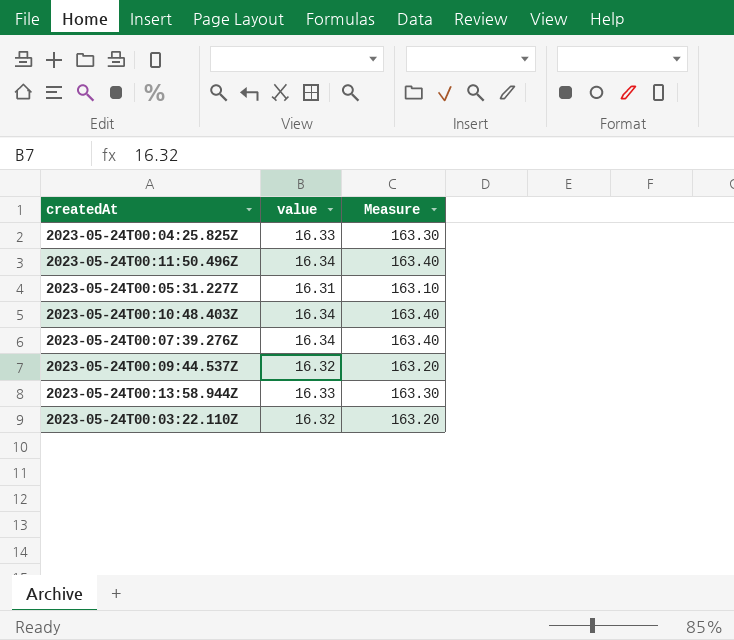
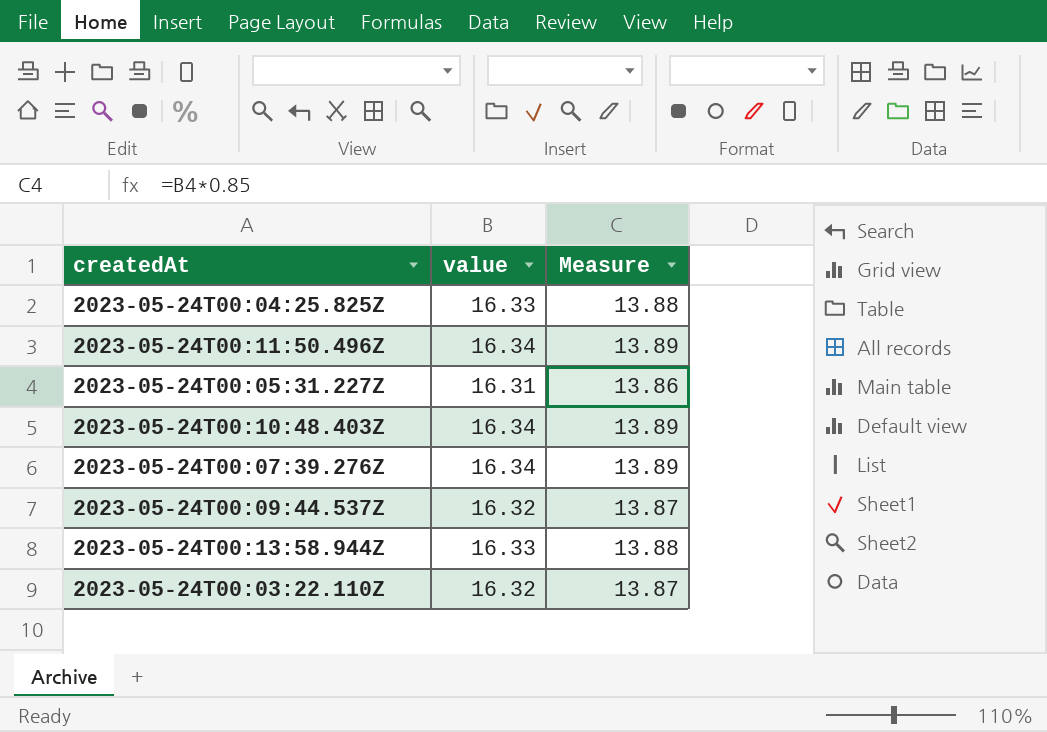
column Measure | formula: [value] * 10 -> [value] * 0.85

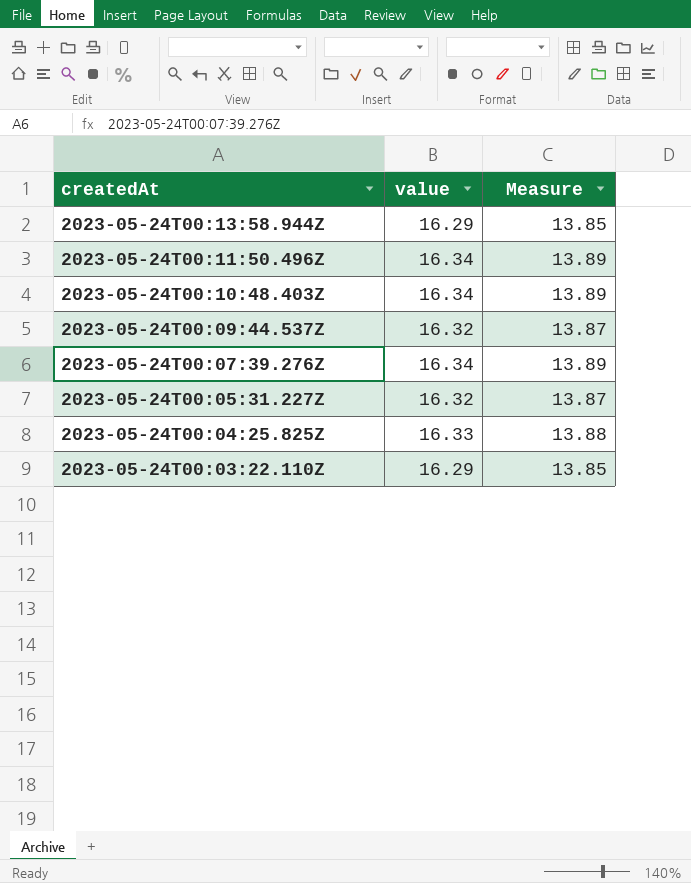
row order: none -> createdAt descending
2023-05-24T00:13:58.944Z | value: 16.33 -> 16.29
2023-05-24T00:13:58.944Z | Measure: 13.88 -> 13.85
2023-05-24T00:05:31.227Z | value: 16.31 -> 16.32
2023-05-24T00:05:31.227Z | Measure: 13.86 -> 13.87
2023-05-24T00:03:22.110Z | value: 16.32 -> 16.29
2023-05-24T00:03:22.110Z | Measure: 13.87 -> 13.85

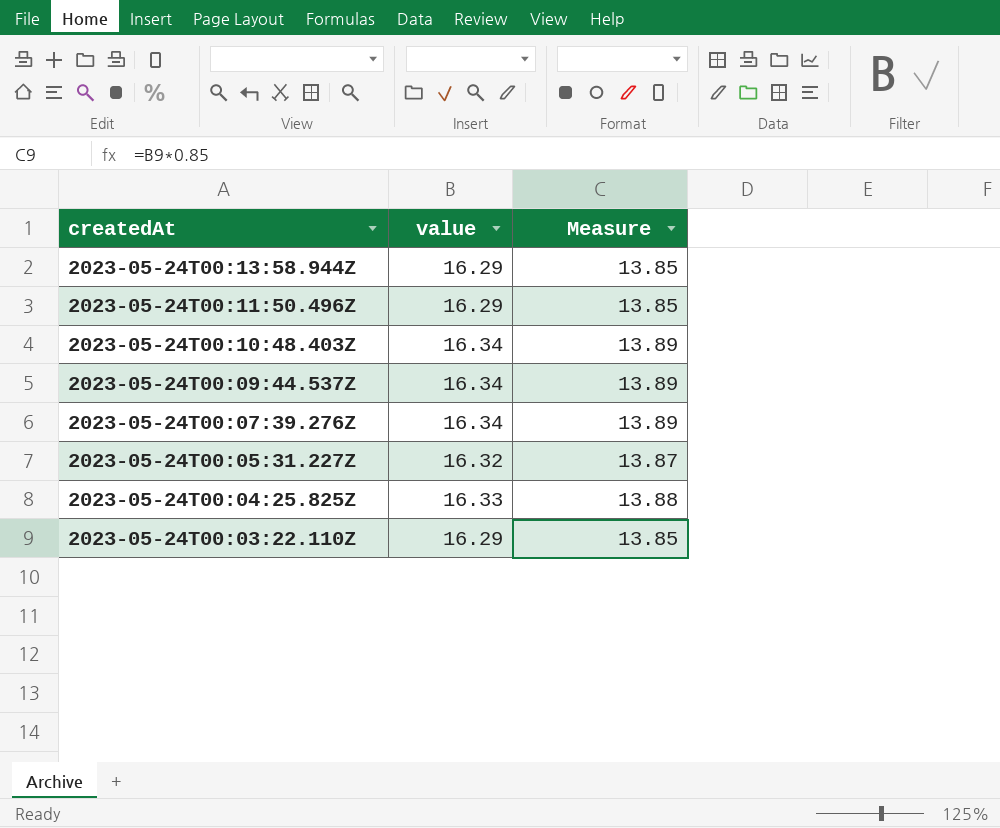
2023-05-24T00:11:50.496Z | value: 16.34 -> 16.29
2023-05-24T00:11:50.496Z | Measure: 13.89 -> 13.85
2023-05-24T00:09:44.537Z | value: 16.32 -> 16.34
2023-05-24T00:09:44.537Z | Measure: 13.87 -> 13.89

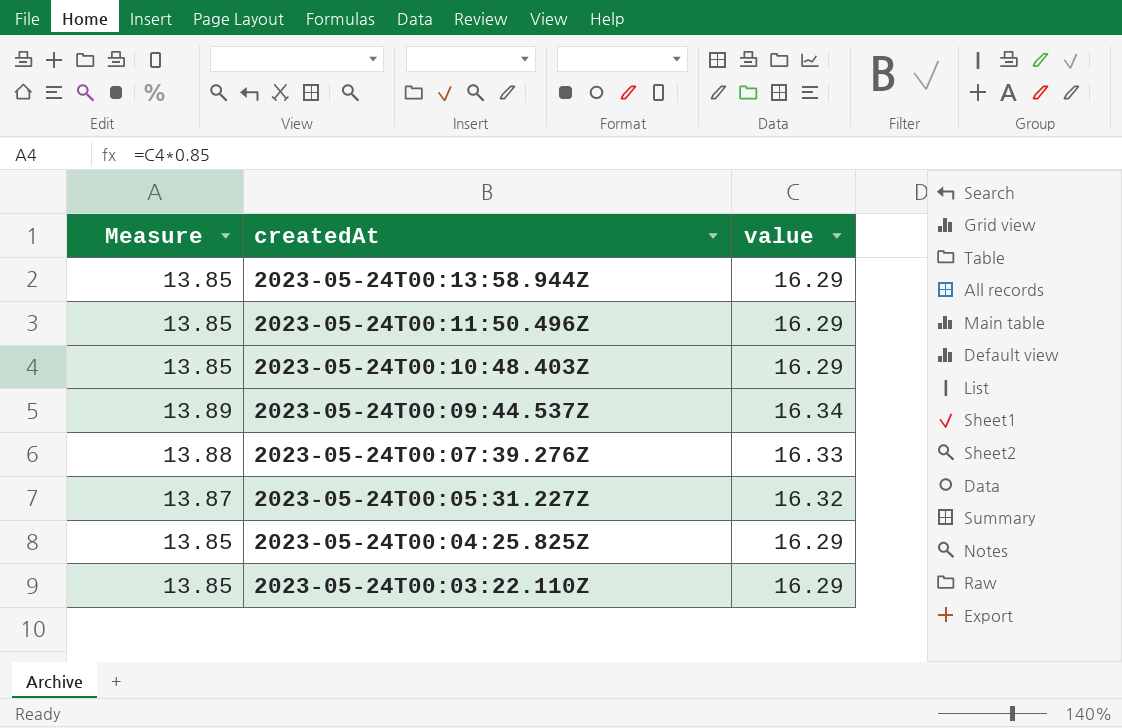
column Measure | position: 3 -> 1
2023-05-24T00:10:48.403Z | Measure: 13.89 -> 13.85
2023-05-24T00:10:48.403Z | value: 16.34 -> 16.29
2023-05-24T00:07:39.276Z | Measure: 13.89 -> 13.88
2023-05-24T00:07:39.276Z | value: 16.34 -> 16.33
2023-05-24T00:04:25.825Z | Measure: 13.88 -> 13.85
2023-05-24T00:04:25.825Z | value: 16.33 -> 16.29

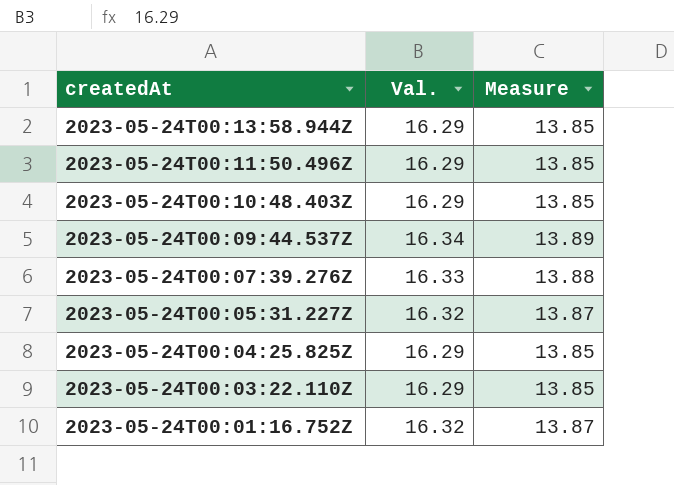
column name: value -> Val.
column Measure | position: 1 -> 3
row 2023-05-24T00:01:16.752Z: none -> 16.32 | 13.87

